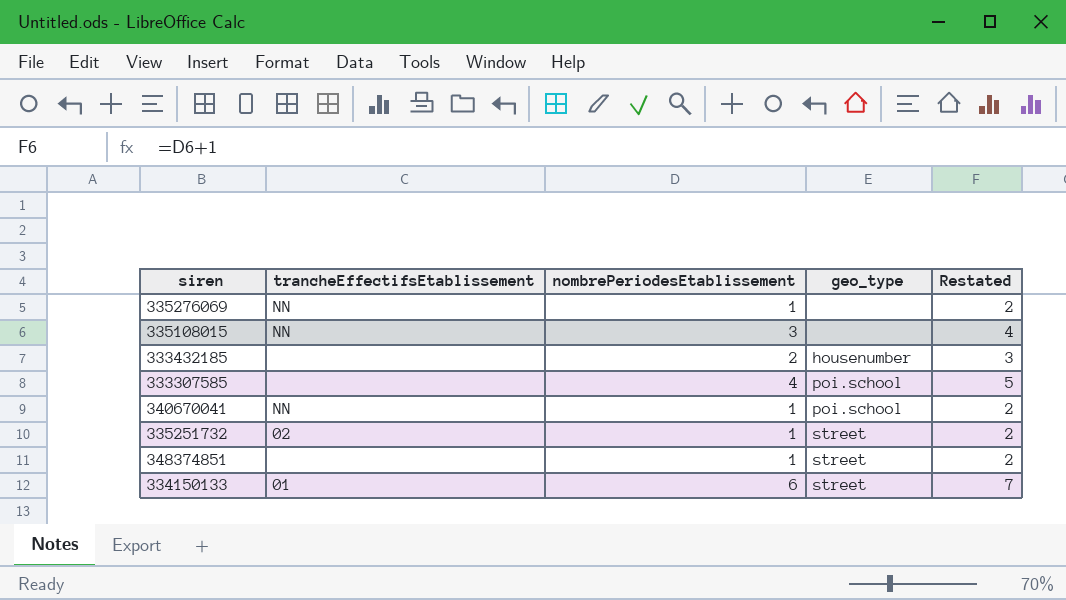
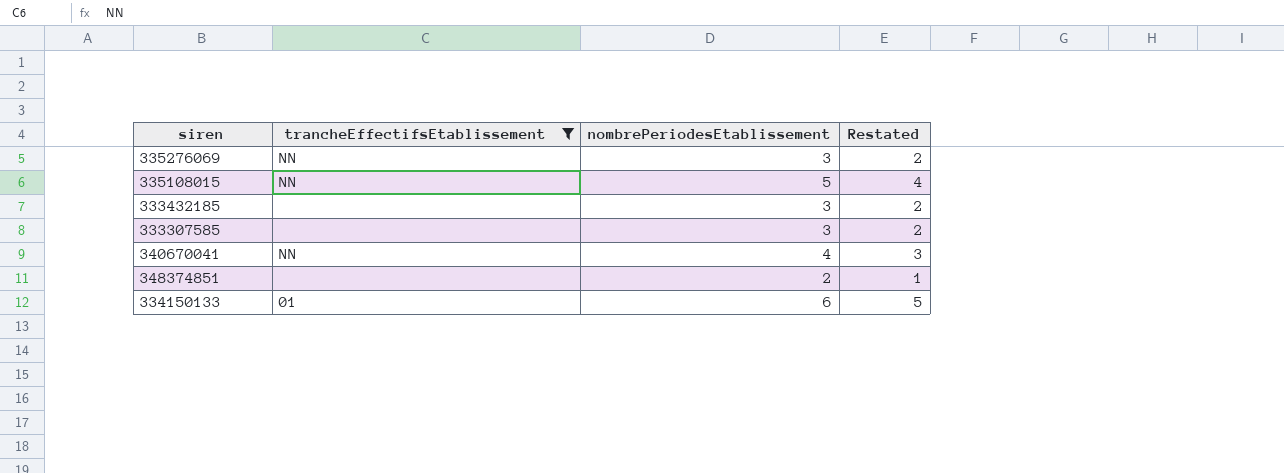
filter: none -> trancheEffectifsEtablissement != 02
column geo_type | position: 4 -> none
column Restated | formula: [nombrePeriodesEtablissement] + 1 -> [nombrePeriodesEtablissement] - 1
335276069 | nombrePeriodesEtablissement: 1 -> 3
335108015 | nombrePeriodesEtablissement: 3 -> 5
333432185 | nombrePeriodesEtablissement: 2 -> 3
333307585 | nombrePeriodesEtablissement: 4 -> 3
340670041 | nombrePeriodesEtablissement: 1 -> 4
348374851 | nombrePeriodesEtablissement: 1 -> 2

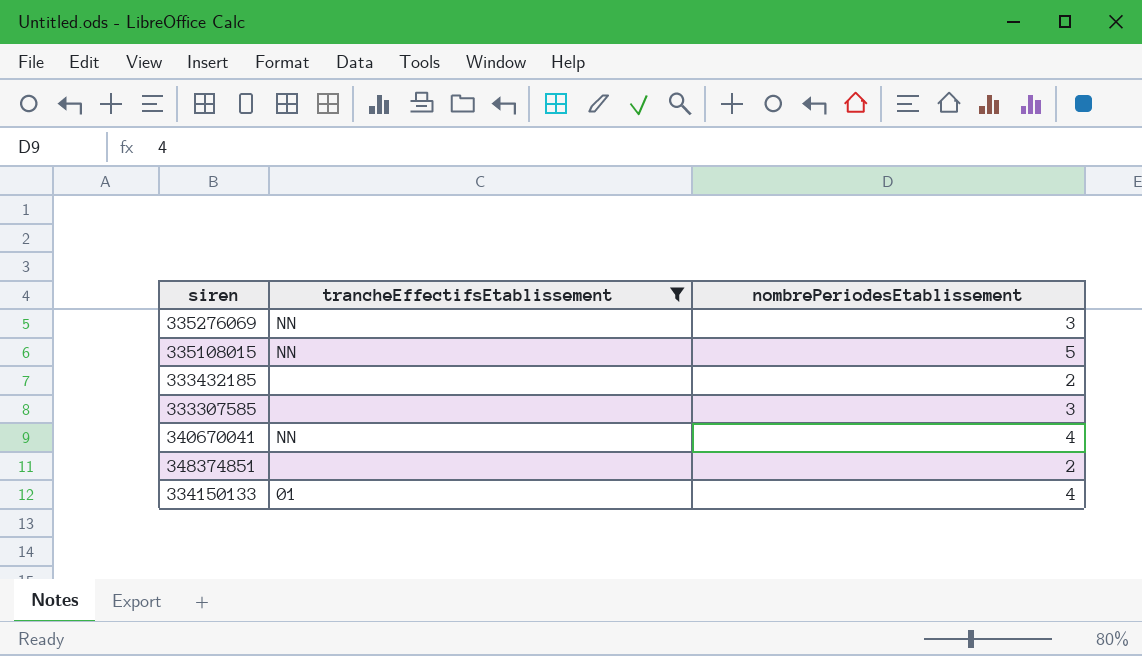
column Restated | formula: [nombrePeriodesEtablissement] - 1 -> none
333432185 | nombrePeriodesEtablissement: 3 -> 2
334150133 | nombrePeriodesEtablissement: 6 -> 4

